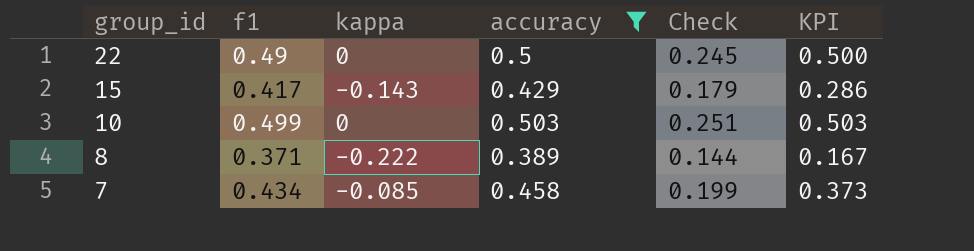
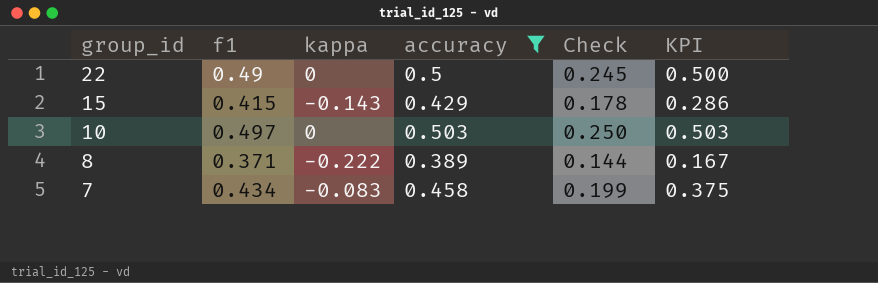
15 | f1: 0.417 -> 0.415
15 | Check: 0.179 -> 0.178
10 | f1: 0.499 -> 0.497
10 | Check: 0.251 -> 0.250
7 | kappa: -0.085 -> -0.083
7 | KPI: 0.373 -> 0.375

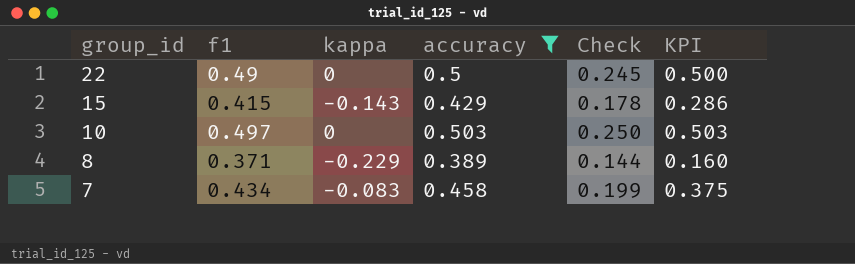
8 | kappa: -0.222 -> -0.229
8 | KPI: 0.167 -> 0.160

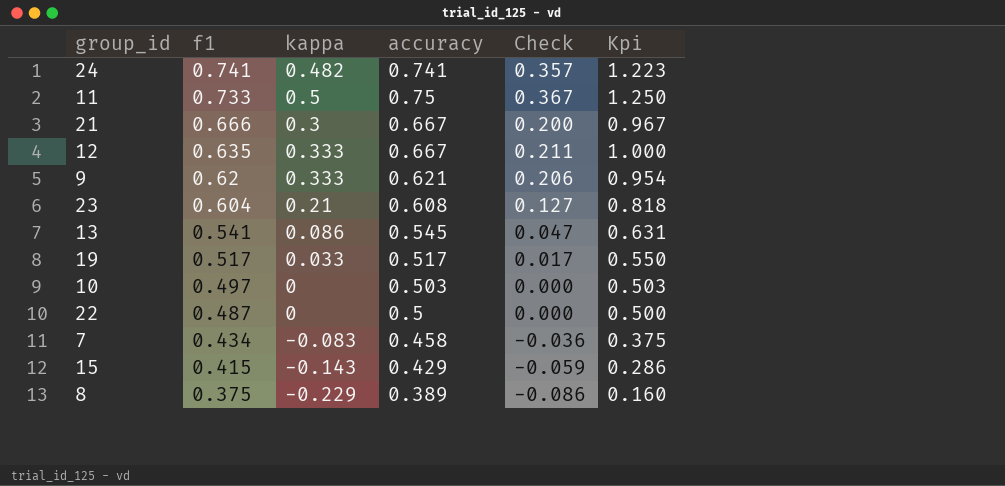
filter: accuracy <= 0.503 -> none
row order: group_id descending -> f1 descending
column Check | formula: [f1] * [accuracy] -> [f1] * [kappa]
column name: KPI -> Kpi
22 | f1: 0.49 -> 0.487
8 | f1: 0.371 -> 0.375

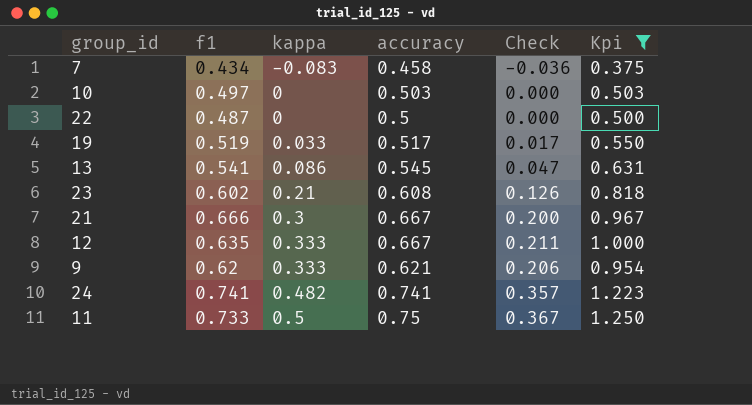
filter: none -> Kpi >= 0.375
row order: f1 descending -> kappa ascending
19 | f1: 0.517 -> 0.519
23 | f1: 0.604 -> 0.602
23 | Check: 0.127 -> 0.126

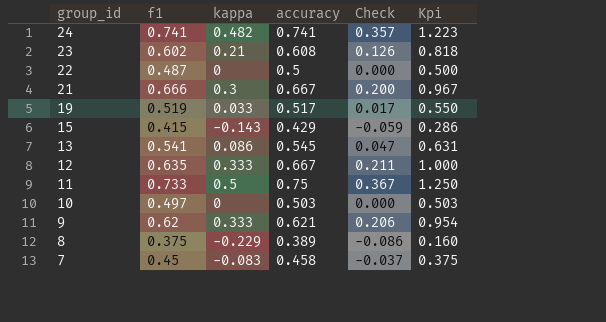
filter: Kpi >= 0.375 -> none
row order: kappa ascending -> group_id descending
7 | f1: 0.434 -> 0.45
7 | Check: -0.036 -> -0.037

